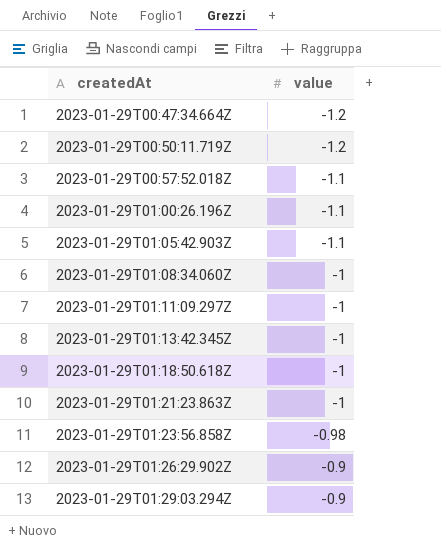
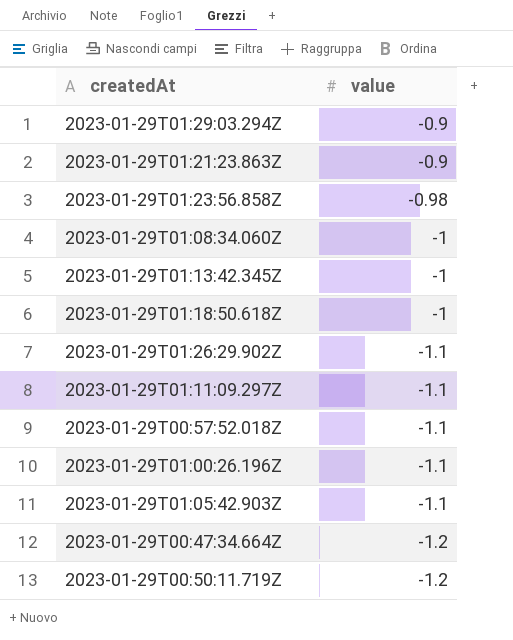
row order: createdAt ascending -> value descending
2023-01-29T01:21:23.863Z | value: -1 -> -0.9
2023-01-29T01:26:29.902Z | value: -0.9 -> -1.1
2023-01-29T01:11:09.297Z | value: -1 -> -1.1

